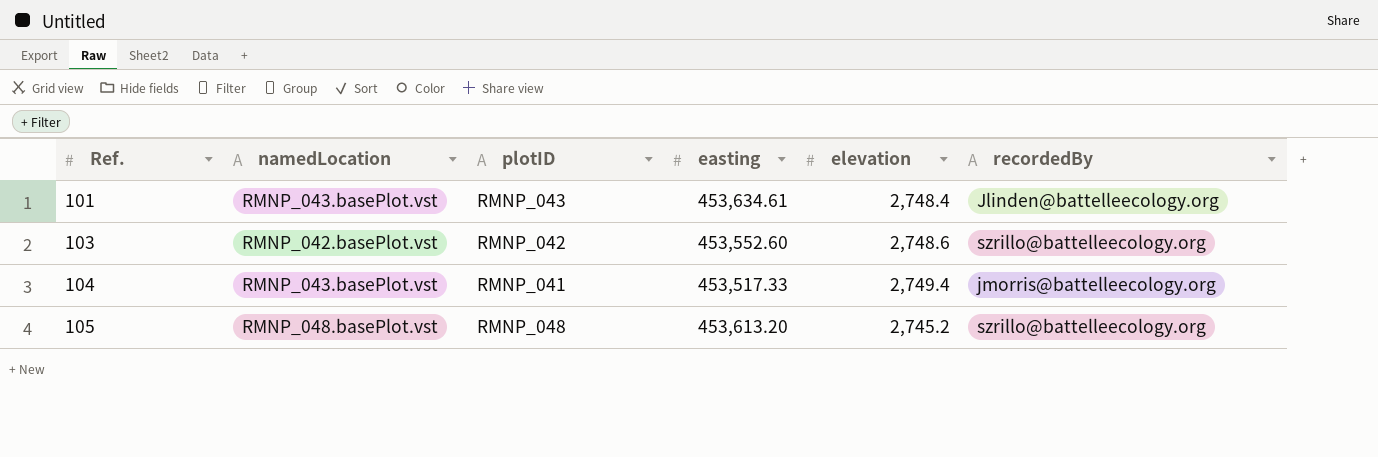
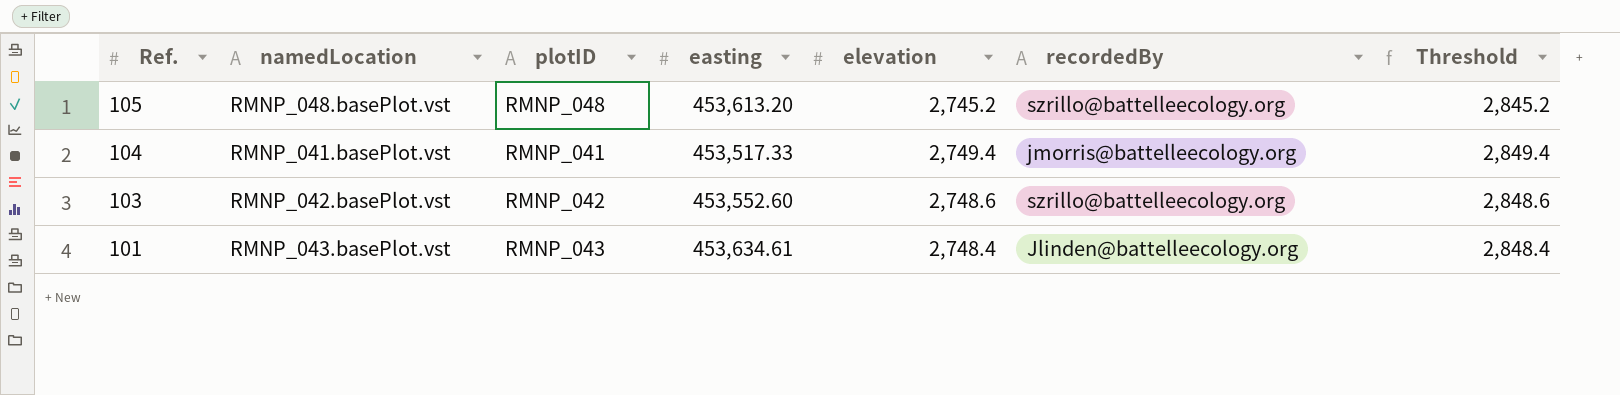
row order: Ref. ascending -> Ref. descending
column Threshold | formula: none -> [elevation] + 100
104 | namedLocation: RMNP_043.basePlot.vst -> RMNP_041.basePlot.vst

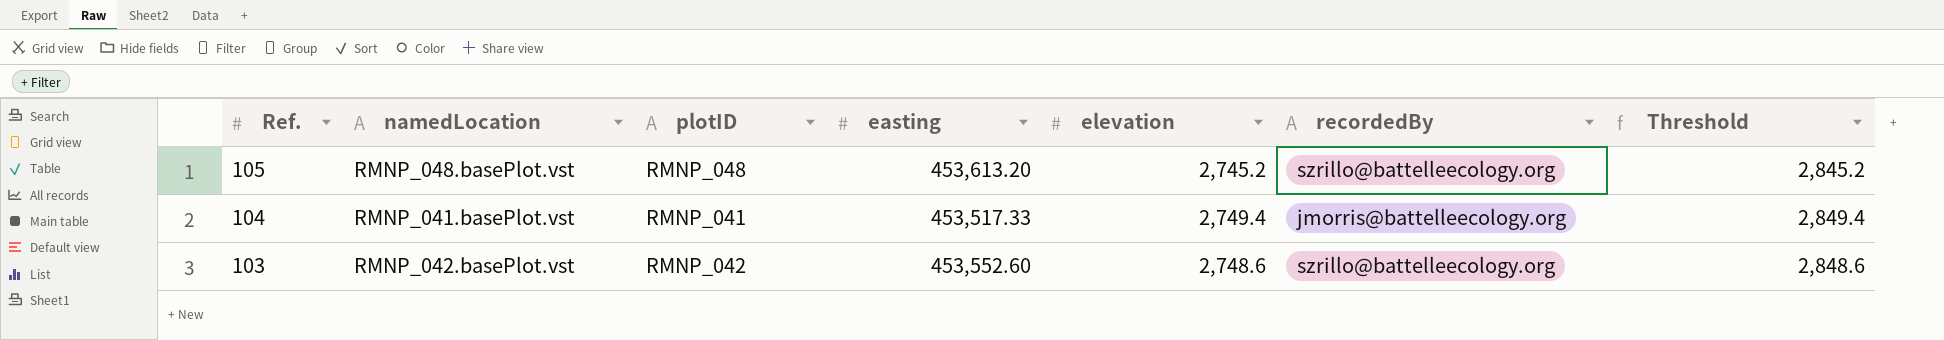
row 101: RMNP_043.basePlot.vst | RMNP_043 | 453,634.61 | 2,748.4 | Jlinden@battelleecology.org | 2,848.4 -> none

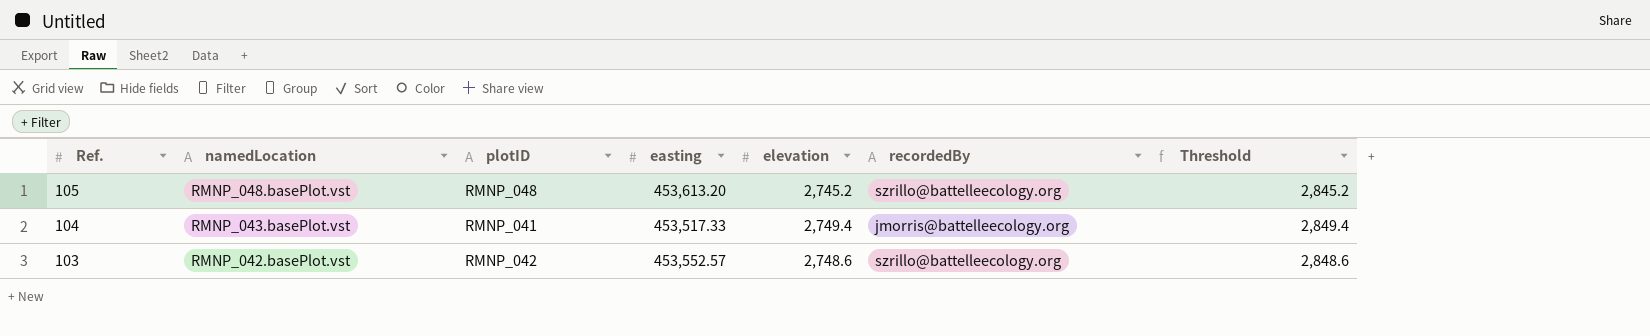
104 | namedLocation: RMNP_041.basePlot.vst -> RMNP_043.basePlot.vst
103 | easting: 453,552.60 -> 453,552.57

